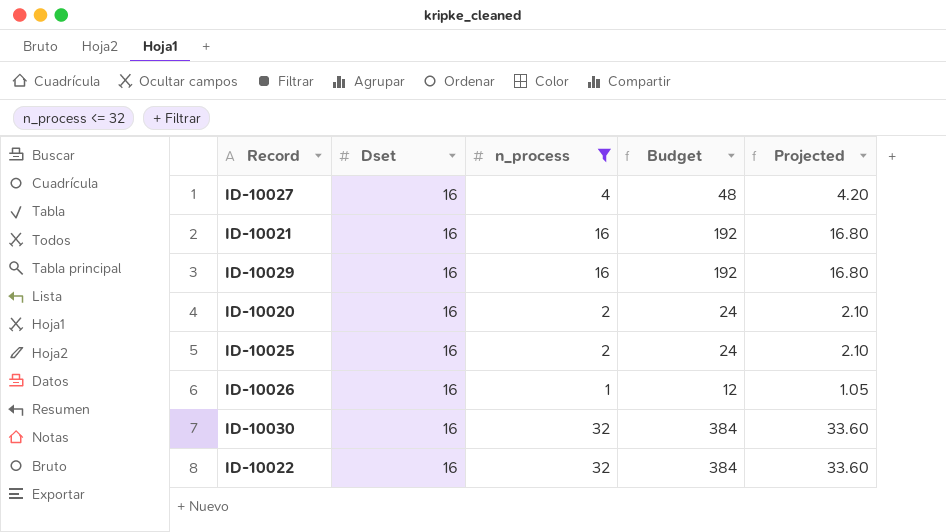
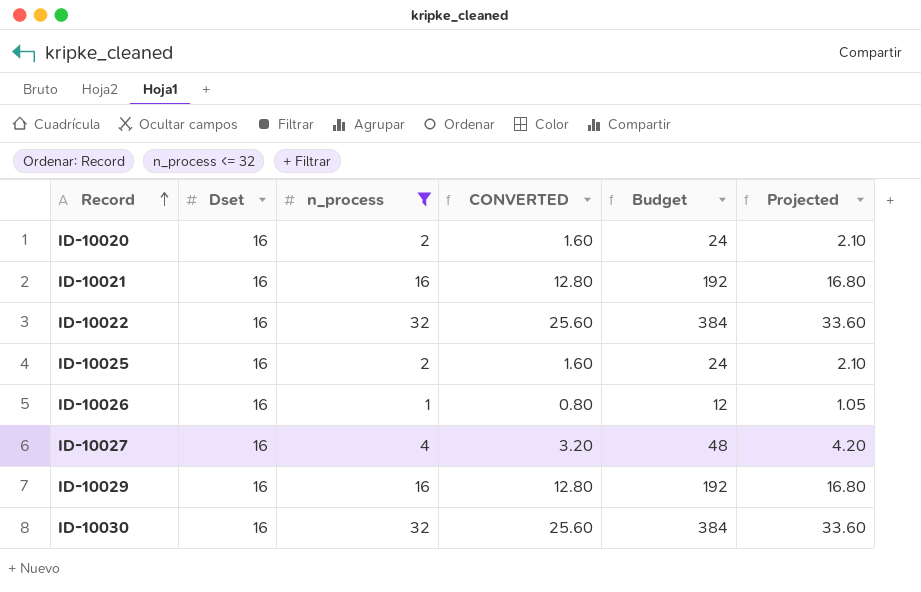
row order: none -> Record ascending
column CONVERTED | formula: none -> [n_process] * 0.8

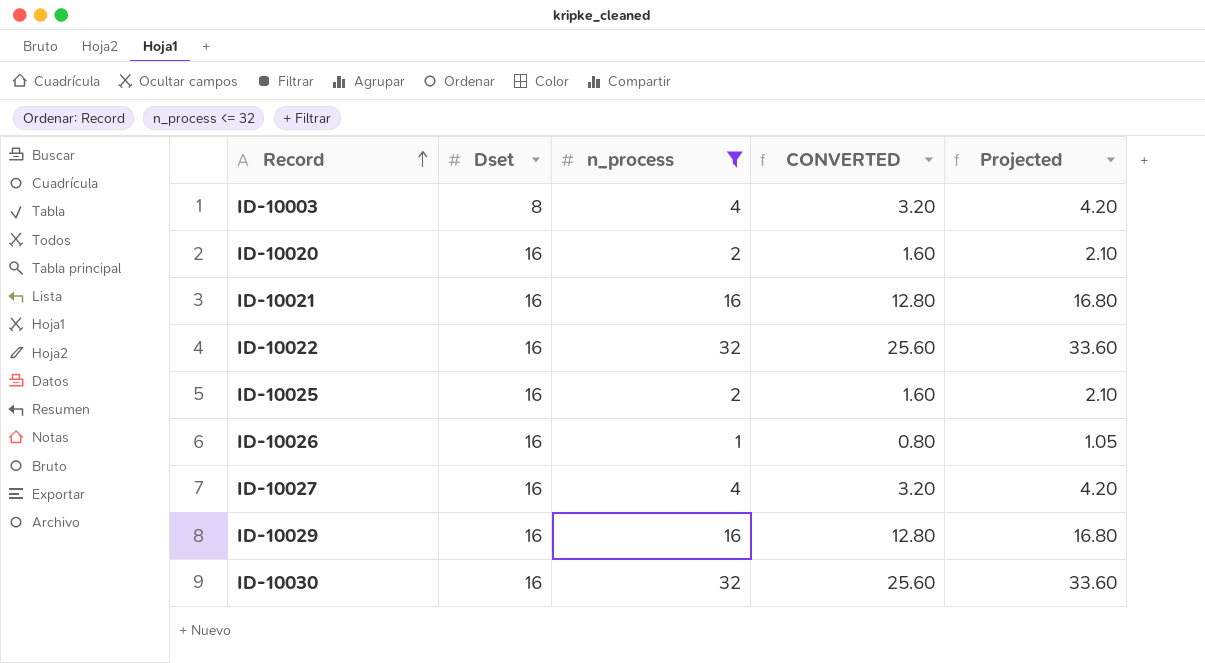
column Budget | formula: [n_process] * 12 -> none
row ID-10003: none -> 8 | 4 | 3.20 | 4.20

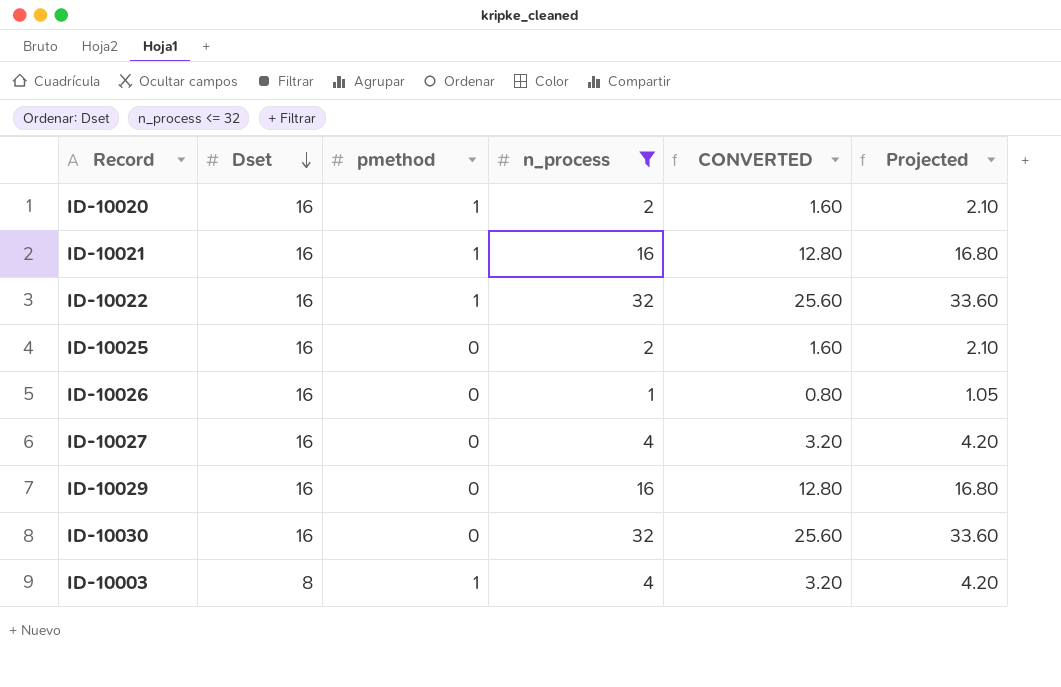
row order: Record ascending -> Dset descending
column pmethod | position: none -> 3

